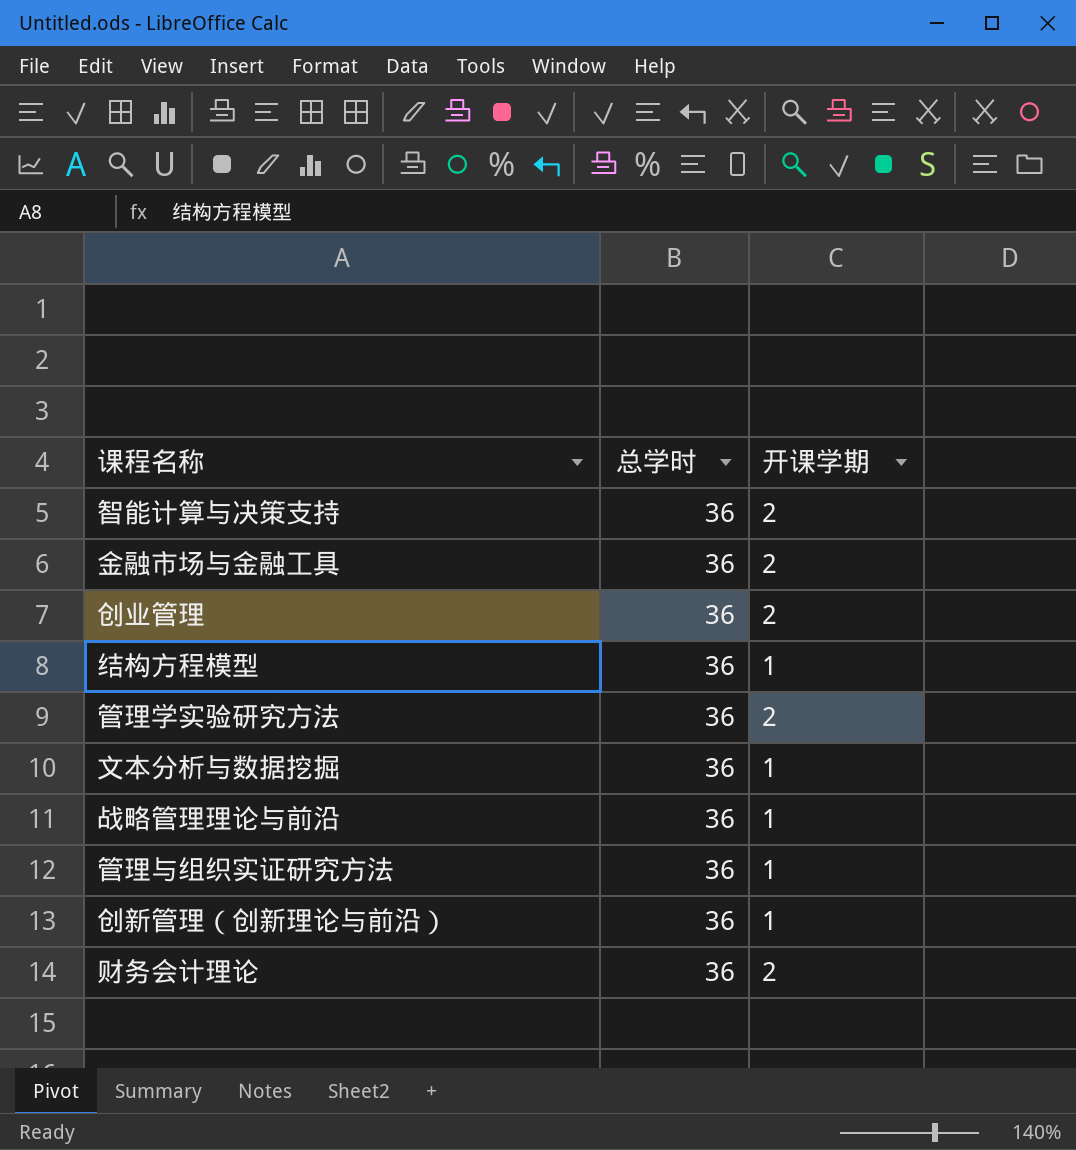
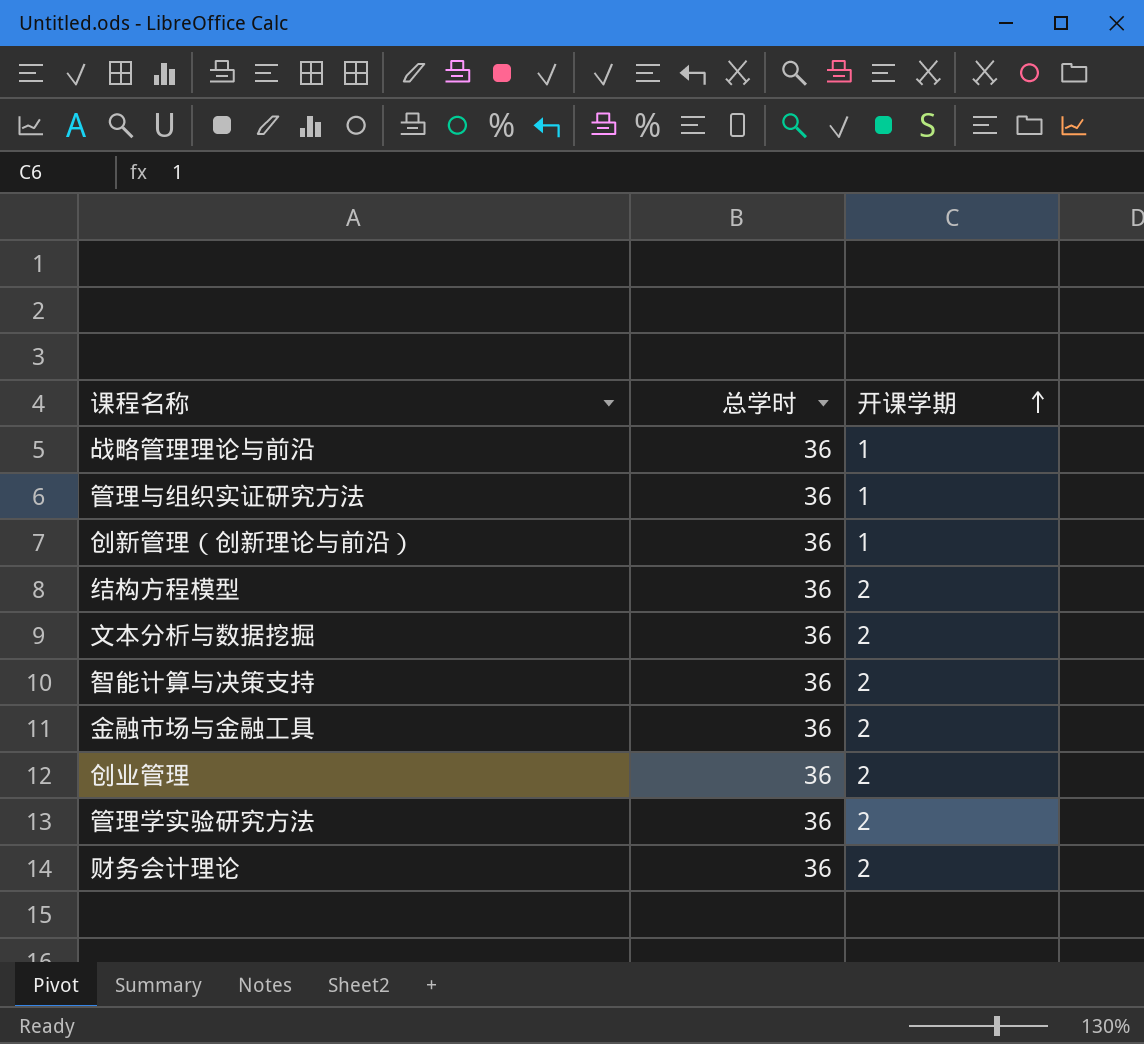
row order: none -> 开课学期 ascending
结构方程模型 | 开课学期: 1 -> 2
文本分析与数据挖掘 | 开课学期: 1 -> 2

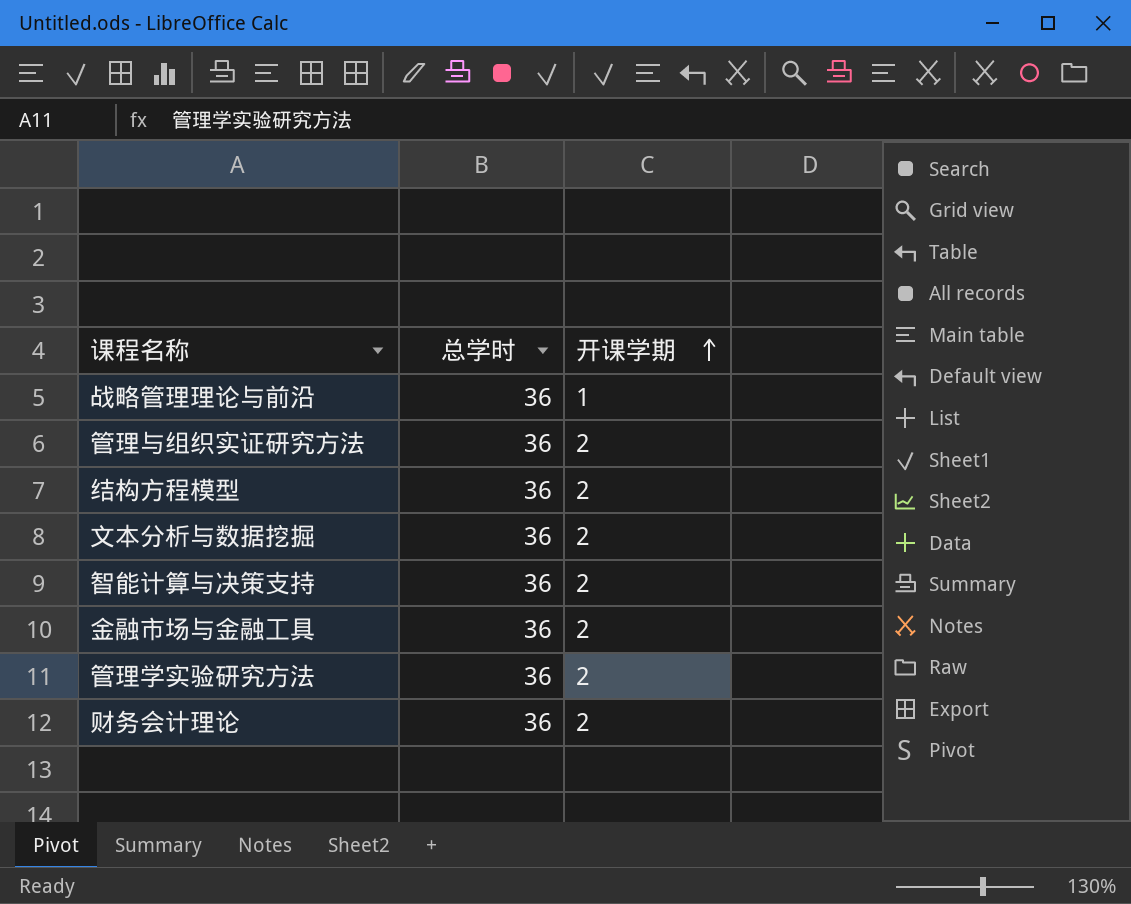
row 创新管理（创新理论与前沿）: 36 | 1 -> none
row 创业管理: 36 | 2 -> none
管理与组织实证研究方法 | 开课学期: 1 -> 2

